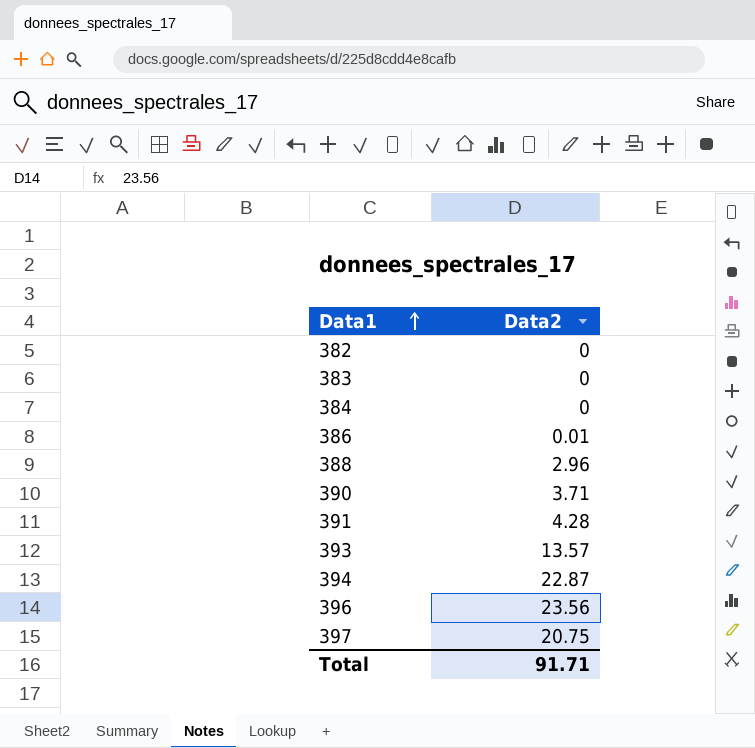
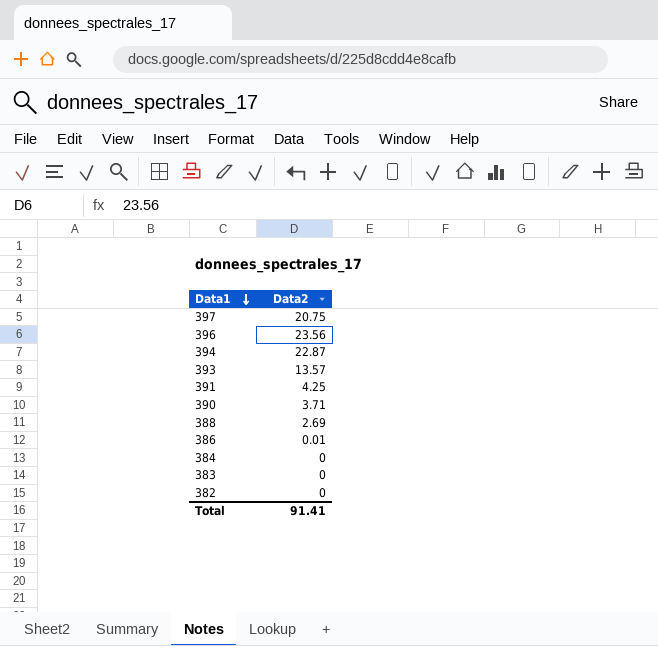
row order: Data1 ascending -> Data1 descending
391 | Data2: 4.28 -> 4.25
388 | Data2: 2.96 -> 2.69
Total | Data2: 91.71 -> 91.41

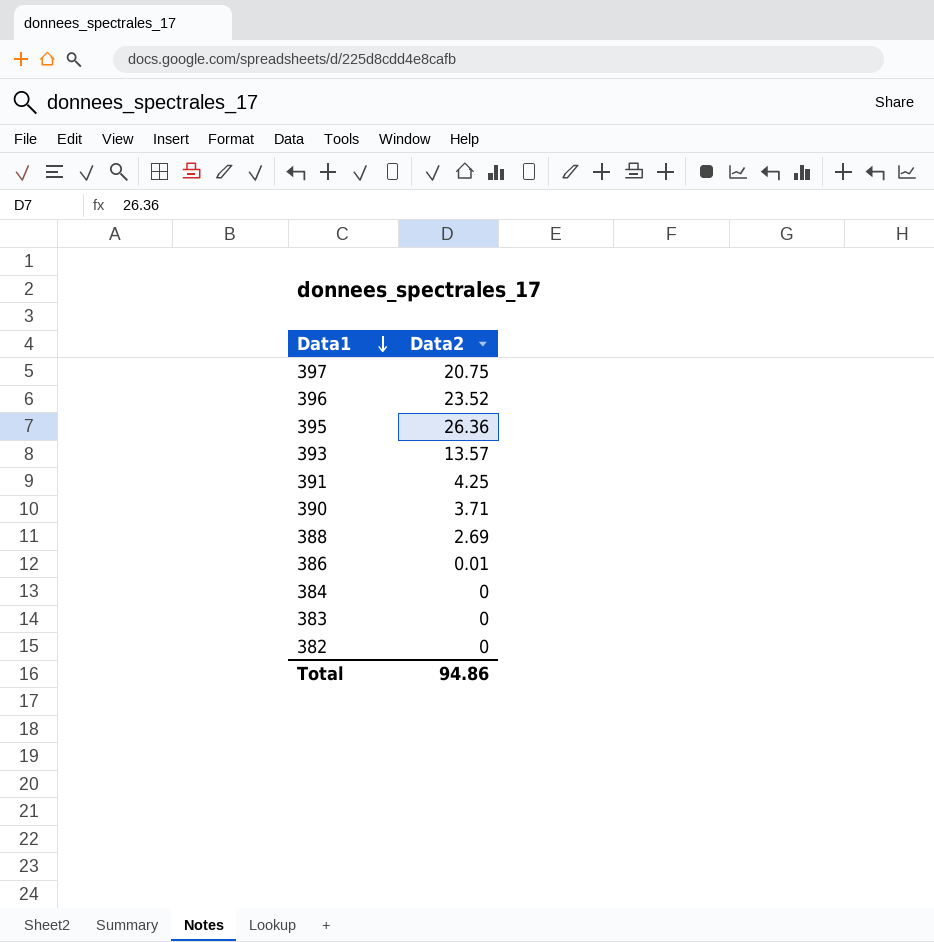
row 394: 22.87 -> none
396 | Data2: 23.56 -> 23.52
row 395: none -> 26.36
Total | Data2: 91.41 -> 94.86

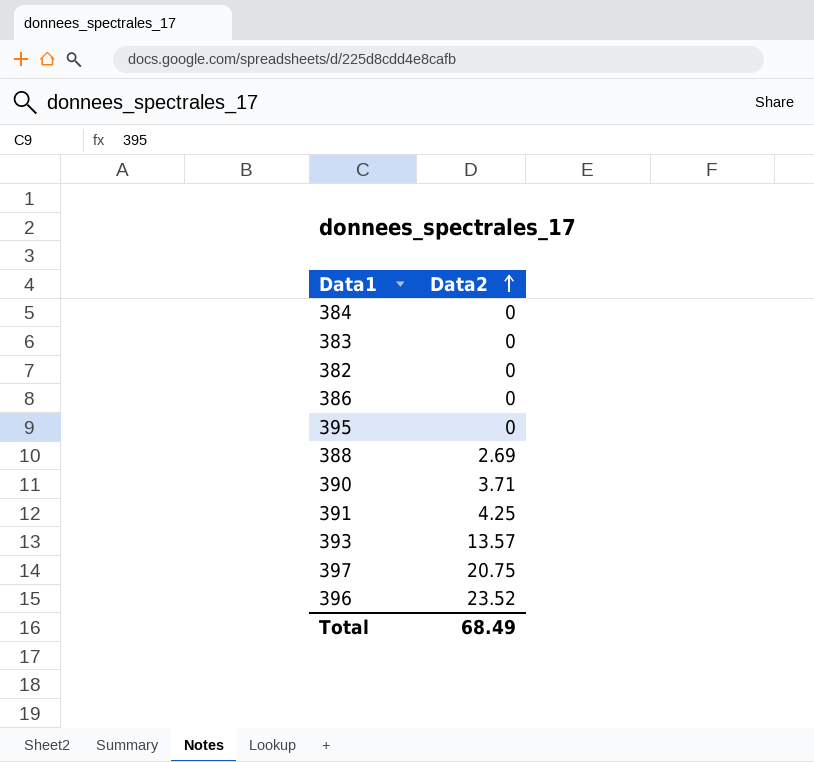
row order: Data1 descending -> Data2 ascending
386 | Data2: 0.01 -> 0
395 | Data2: 26.36 -> 0
Total | Data2: 94.86 -> 68.49

